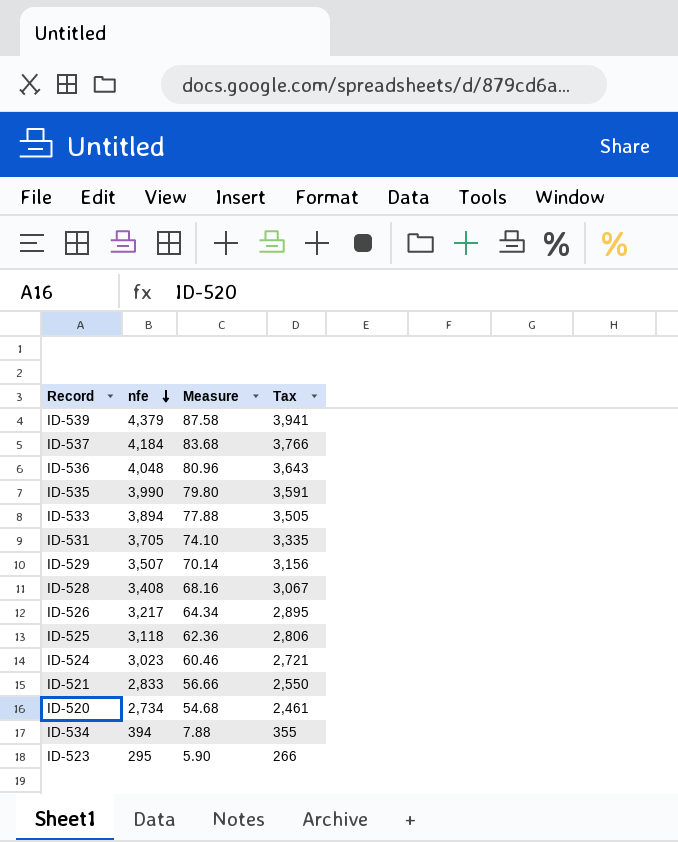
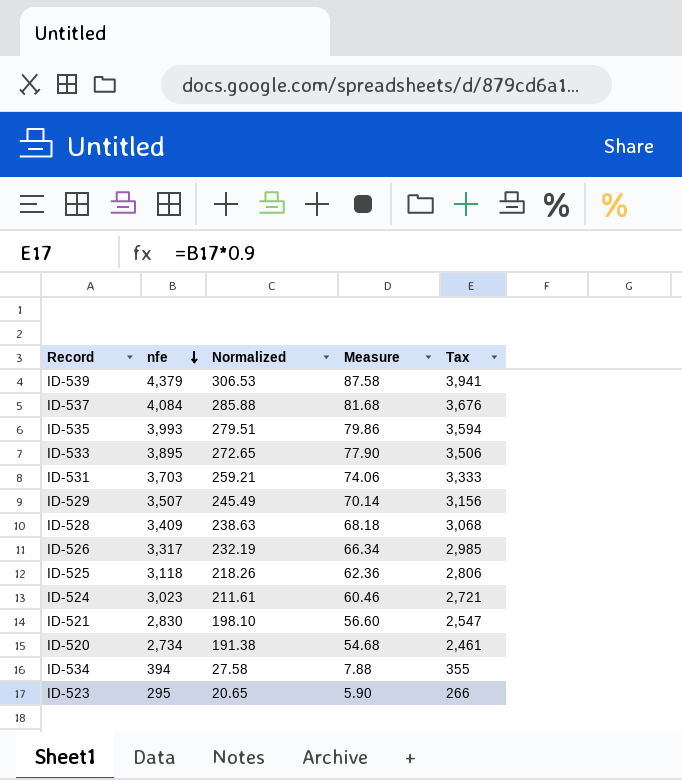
column Normalized | formula: none -> [nfe] * 0.07
row ID-536: 4,048 | 80.96 | 3,643 -> none
ID-537 | nfe: 4,184 -> 4,084
ID-537 | Measure: 83.68 -> 81.68
ID-537 | Tax: 3,766 -> 3,676
ID-535 | nfe: 3,990 -> 3,993
ID-535 | Measure: 79.80 -> 79.86
ID-535 | Tax: 3,591 -> 3,594
ID-533 | nfe: 3,894 -> 3,895
ID-533 | Measure: 77.88 -> 77.90
ID-533 | Tax: 3,505 -> 3,506
ID-531 | nfe: 3,705 -> 3,703
ID-531 | Measure: 74.10 -> 74.06
ID-531 | Tax: 3,335 -> 3,333
ID-528 | nfe: 3,408 -> 3,409
ID-528 | Measure: 68.16 -> 68.18
ID-528 | Tax: 3,067 -> 3,068
ID-526 | nfe: 3,217 -> 3,317
ID-526 | Measure: 64.34 -> 66.34
ID-526 | Tax: 2,895 -> 2,985
ID-521 | nfe: 2,833 -> 2,830
ID-521 | Measure: 56.66 -> 56.60
ID-521 | Tax: 2,550 -> 2,547

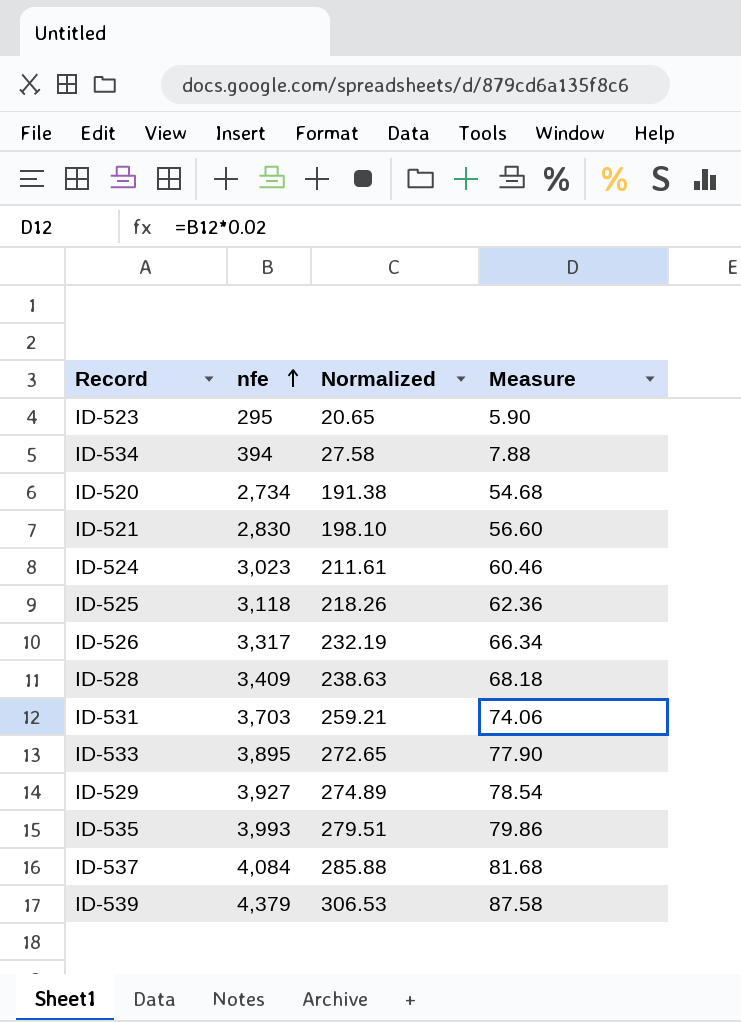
row order: nfe descending -> nfe ascending
column Tax | formula: [nfe] * 0.9 -> none
ID-529 | nfe: 3,507 -> 3,927
ID-529 | Normalized: 245.49 -> 274.89
ID-529 | Measure: 70.14 -> 78.54

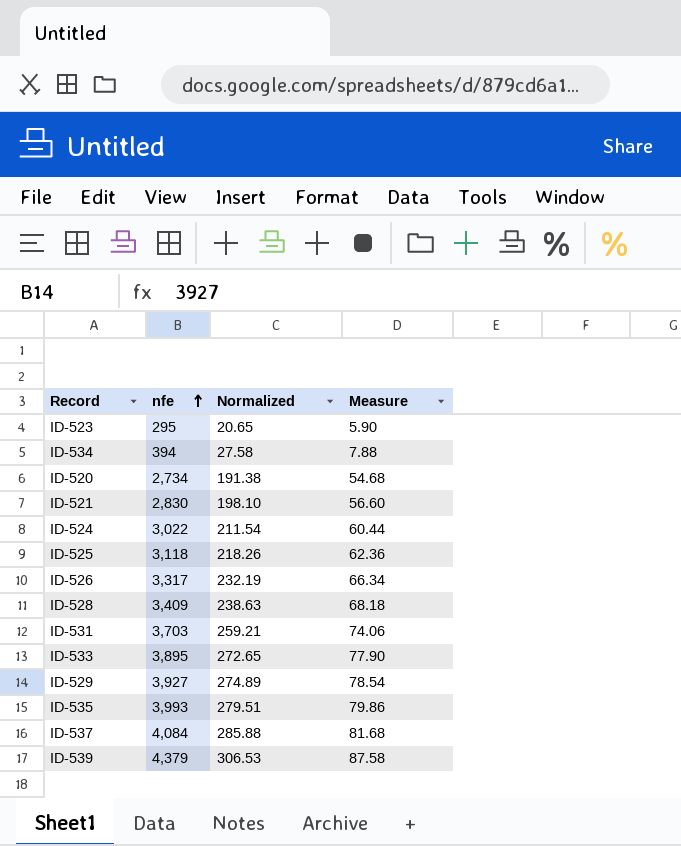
ID-524 | nfe: 3,023 -> 3,022
ID-524 | Normalized: 211.61 -> 211.54
ID-524 | Measure: 60.46 -> 60.44

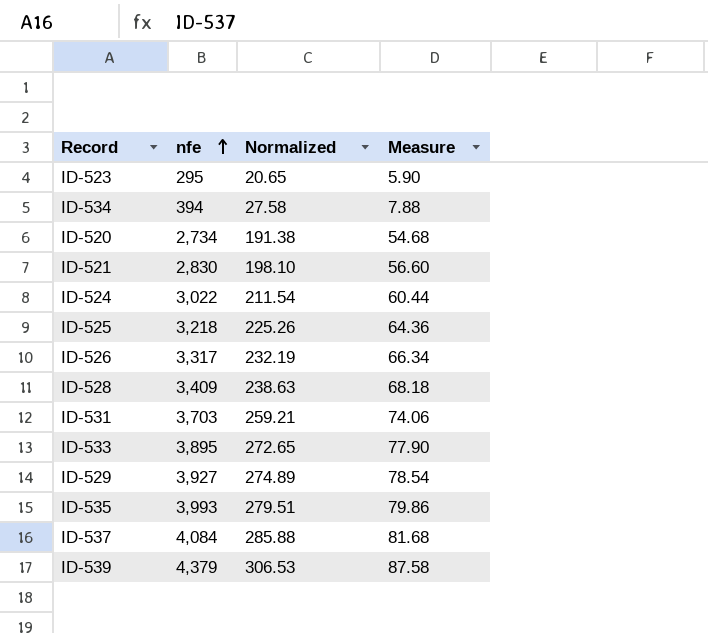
ID-525 | nfe: 3,118 -> 3,218
ID-525 | Normalized: 218.26 -> 225.26
ID-525 | Measure: 62.36 -> 64.36

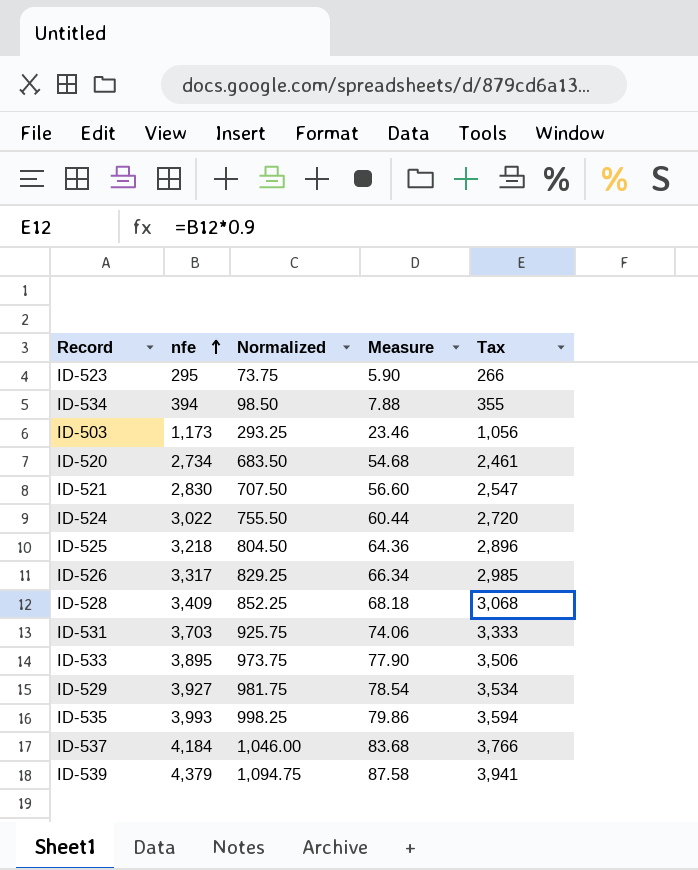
column Normalized | formula: [nfe] * 0.07 -> [nfe] * 0.25
column Tax | formula: none -> [nfe] * 0.9
row ID-503: none -> 1,173 | 293.25 | 23.46 | 1,056
ID-537 | nfe: 4,084 -> 4,184
ID-537 | Measure: 81.68 -> 83.68

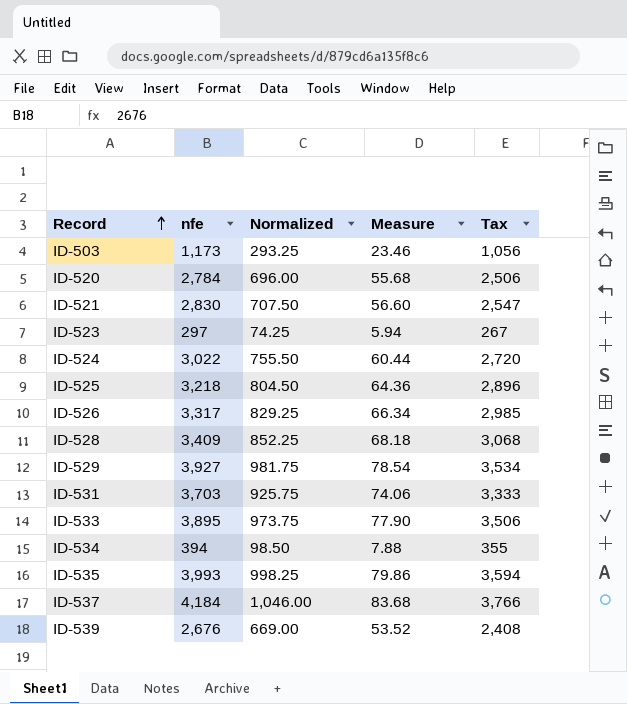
row order: nfe ascending -> Record ascending
ID-520 | nfe: 2,734 -> 2,784
ID-520 | Normalized: 683.50 -> 696.00
ID-520 | Measure: 54.68 -> 55.68
ID-520 | Tax: 2,461 -> 2,506
ID-523 | nfe: 295 -> 297
ID-523 | Normalized: 73.75 -> 74.25
ID-523 | Measure: 5.90 -> 5.94
ID-523 | Tax: 266 -> 267
ID-539 | nfe: 4,379 -> 2,676
ID-539 | Normalized: 1,094.75 -> 669.00
ID-539 | Measure: 87.58 -> 53.52
ID-539 | Tax: 3,941 -> 2,408

